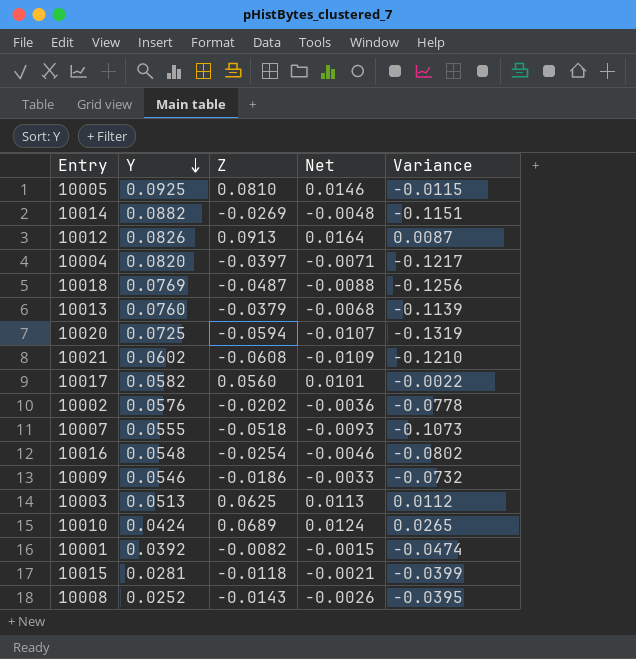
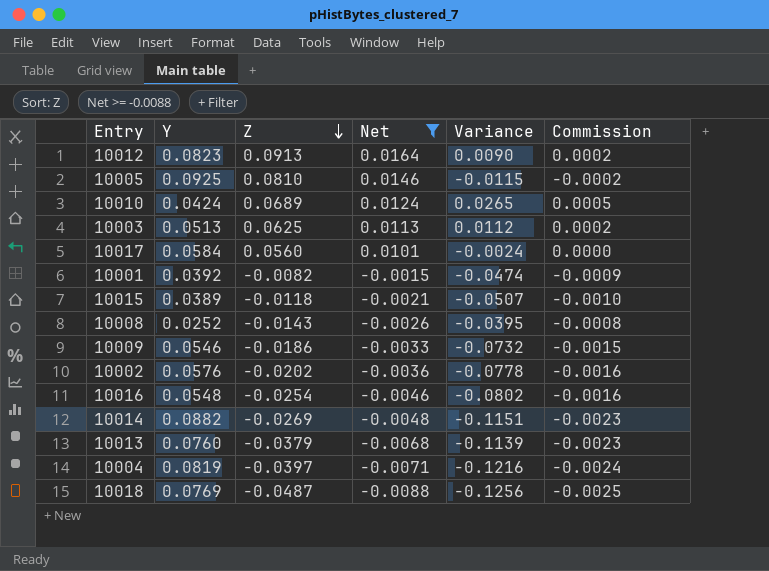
filter: none -> Net >= -0.0088
row order: Y descending -> Z descending
column Commission | formula: none -> [Variance] * 0.02
10012 | Y: 0.0826 -> 0.0823
10012 | Variance: 0.0087 -> 0.0090
10017 | Y: 0.0582 -> 0.0584
10017 | Variance: -0.0022 -> -0.0024
10015 | Y: 0.0281 -> 0.0389
10015 | Variance: -0.0399 -> -0.0507
10004 | Y: 0.0820 -> 0.0819
10004 | Variance: -0.1217 -> -0.1216

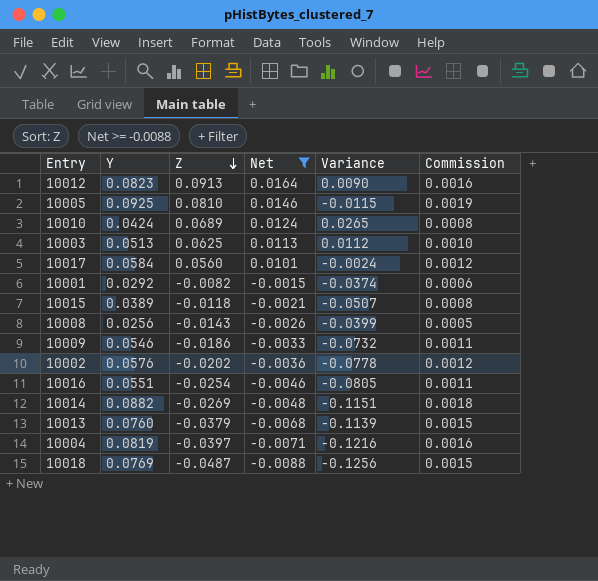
column Commission | formula: [Variance] * 0.02 -> [Y] * 0.02
10001 | Y: 0.0392 -> 0.0292
10001 | Variance: -0.0474 -> -0.0374
10008 | Y: 0.0252 -> 0.0256
10008 | Variance: -0.0395 -> -0.0399
10016 | Y: 0.0548 -> 0.0551
10016 | Variance: -0.0802 -> -0.0805

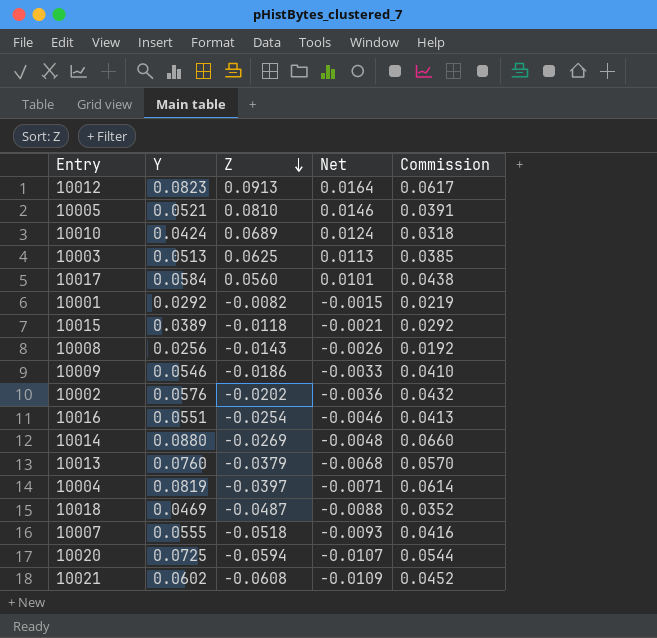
filter: Net >= -0.0088 -> none
column Variance | formula: [Z] - [Y] -> none
column Commission | formula: [Y] * 0.02 -> [Y] * 0.75
10005 | Y: 0.0925 -> 0.0521
10014 | Y: 0.0882 -> 0.0880
10018 | Y: 0.0769 -> 0.0469

